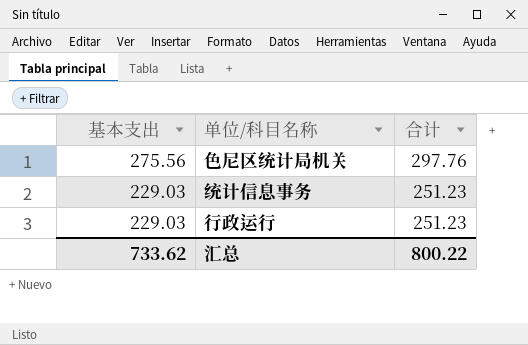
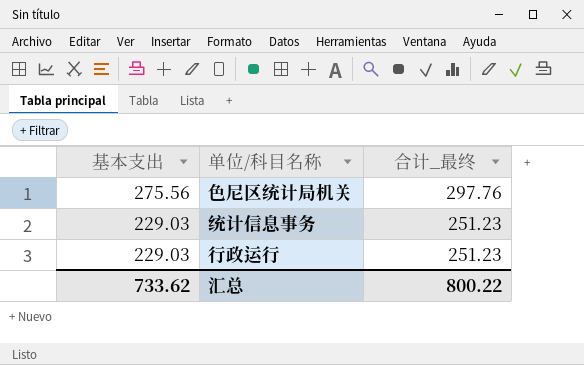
column name: 合计 -> 合计_最终

